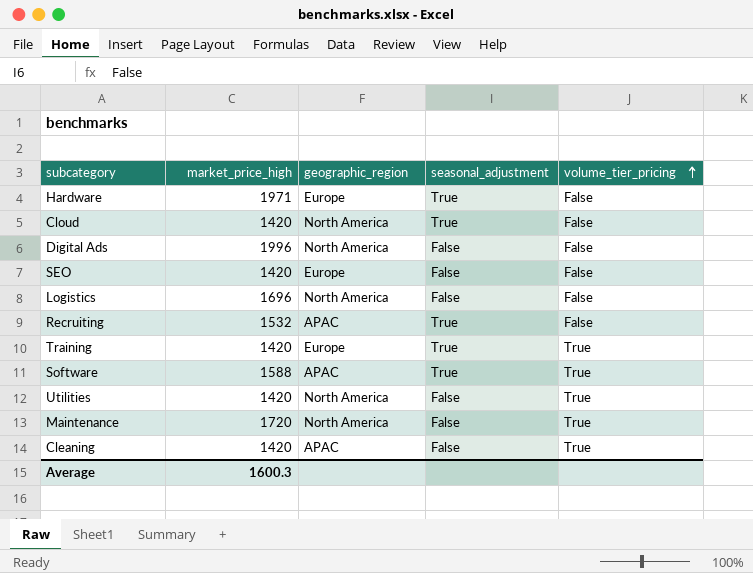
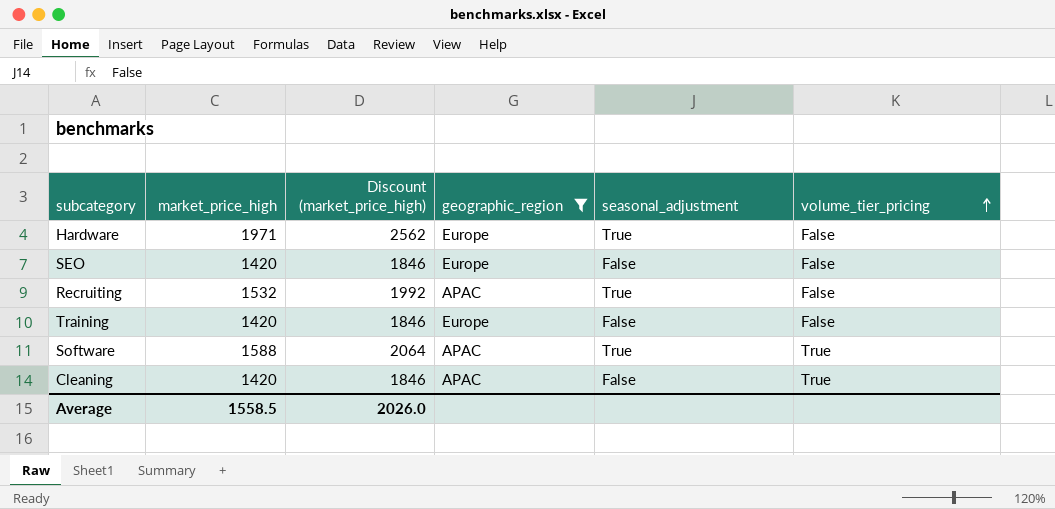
filter: none -> geographic_region != North America
column Discount (market_price_high) | formula: none -> [market_price_high] * 1.3
Training | seasonal_adjustment: True -> False
Training | volume_tier_pricing: True -> False
Average | market_price_high: 1600.3 -> 1558.5

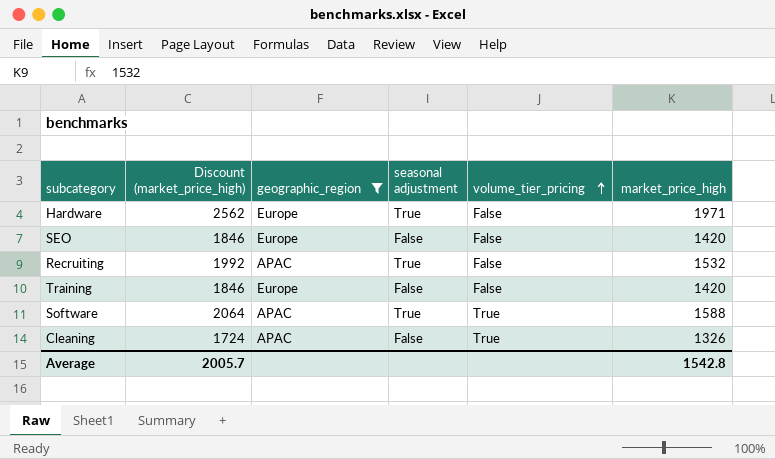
column name: seasonal_adjustment -> seasonal adjustment
column market_price_high | position: 2 -> 6
Cleaning | Discount (market_price_high): 1846 -> 1724
Cleaning | market_price_high: 1420 -> 1326
Average | Discount (market_price_high): 2026.0 -> 2005.7
Average | market_price_high: 1558.5 -> 1542.8

